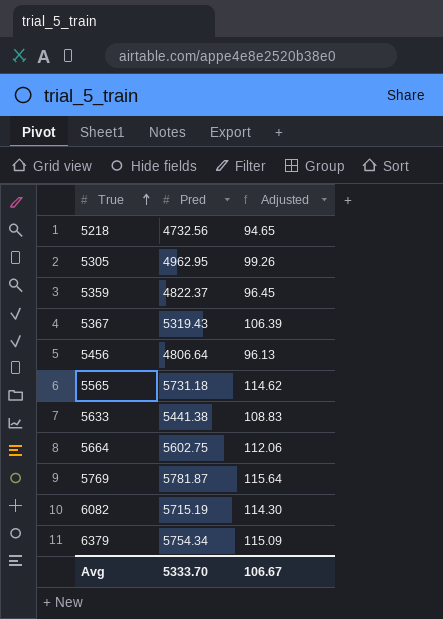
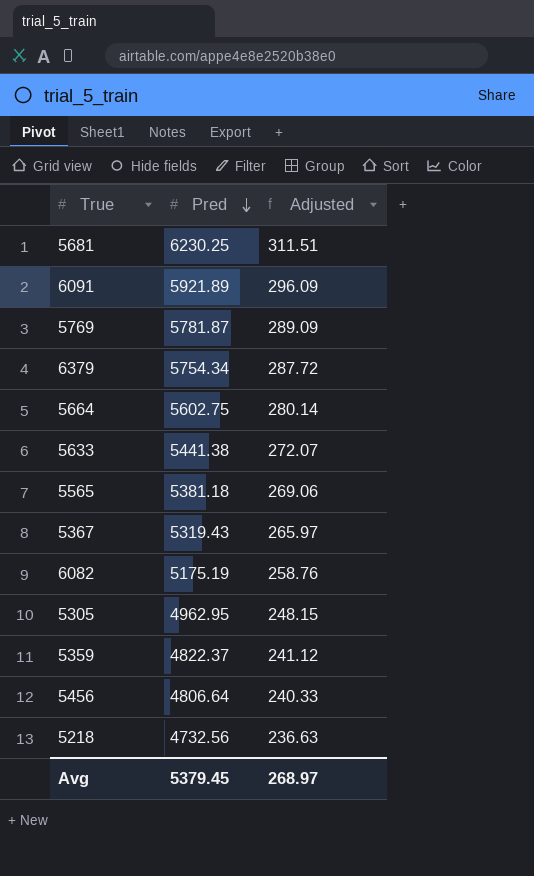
row order: True ascending -> Pred descending
column Adjusted | formula: [Pred] * 0.02 -> [Pred] * 0.05
row 5681: none -> 6230.25 | 311.51
row 6091: none -> 5921.89 | 296.09
5565 | Pred: 5731.18 -> 5381.18
6082 | Pred: 5715.19 -> 5175.19
Avg | Pred: 5333.70 -> 5379.45
Avg | Adjusted: 106.67 -> 268.97

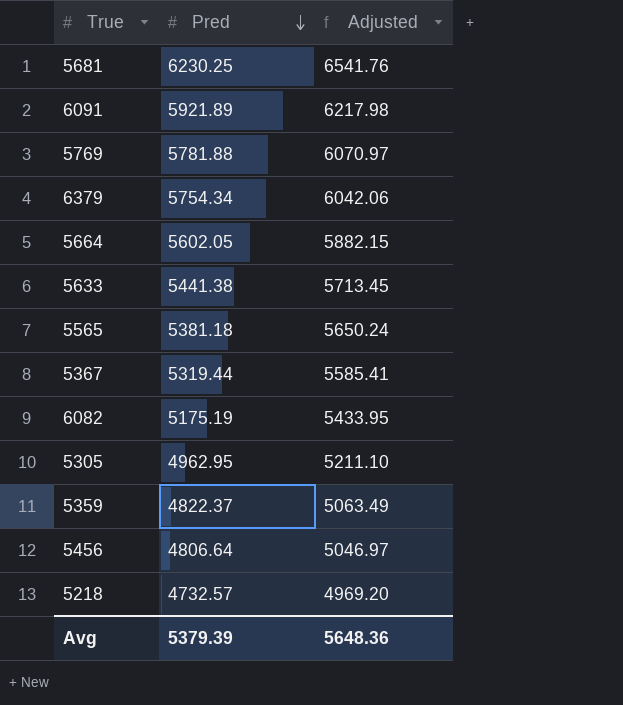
column Adjusted | formula: [Pred] * 0.05 -> [Pred] * 1.05
5769 | Pred: 5781.87 -> 5781.88
5664 | Pred: 5602.75 -> 5602.05
5367 | Pred: 5319.43 -> 5319.44
5218 | Pred: 4732.56 -> 4732.57
Avg | Pred: 5379.45 -> 5379.39
Avg | Adjusted: 268.97 -> 5648.36

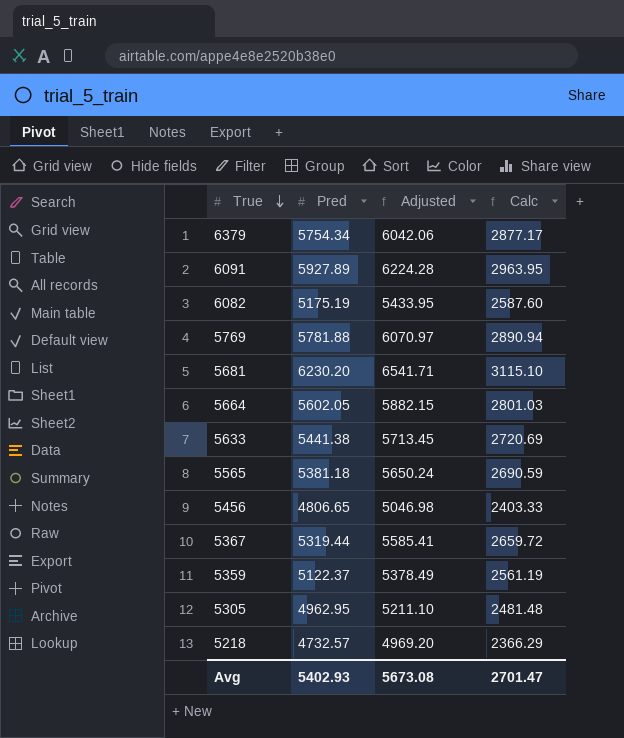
row order: Pred descending -> True descending
column Calc | formula: none -> [Pred] * 0.5
6091 | Pred: 5921.89 -> 5927.89
6091 | Adjusted: 6217.98 -> 6224.28
5681 | Pred: 6230.25 -> 6230.20
5681 | Adjusted: 6541.76 -> 6541.71
5456 | Pred: 4806.64 -> 4806.65
5456 | Adjusted: 5046.97 -> 5046.98
5359 | Pred: 4822.37 -> 5122.37
5359 | Adjusted: 5063.49 -> 5378.49
Avg | Pred: 5379.39 -> 5402.93
Avg | Adjusted: 5648.36 -> 5673.08

